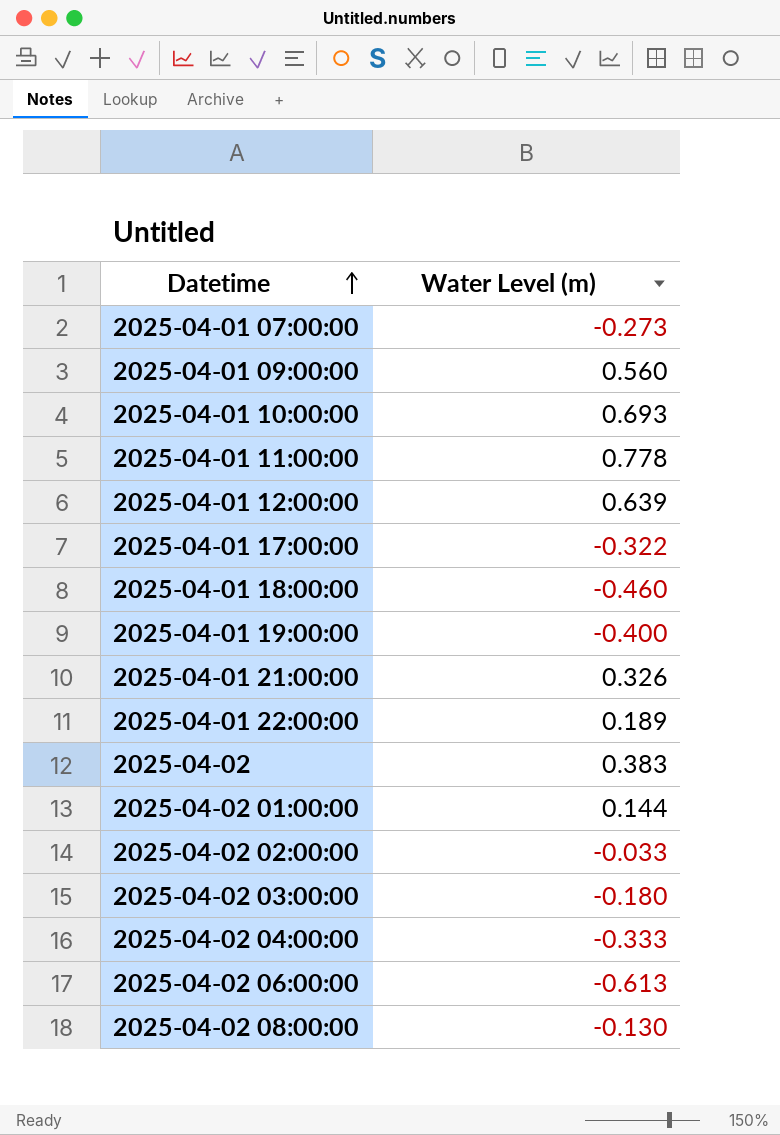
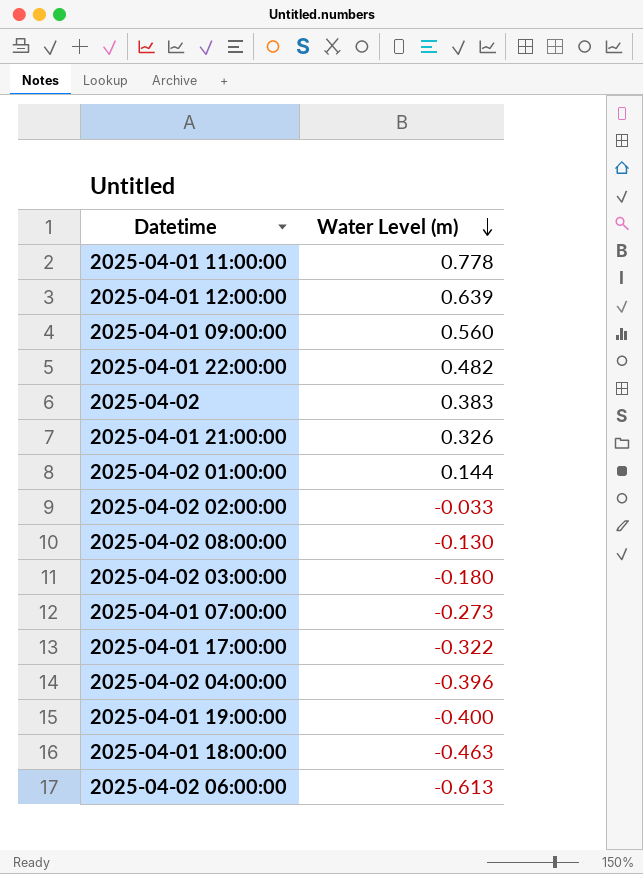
row order: Datetime ascending -> Water Level (m) descending
row 2025-04-01 10:00:00: 0.693 -> none
2025-04-01 22:00:00 | Water Level (m): 0.189 -> 0.482
2025-04-02 04:00:00 | Water Level (m): -0.333 -> -0.396
2025-04-01 18:00:00 | Water Level (m): -0.460 -> -0.463

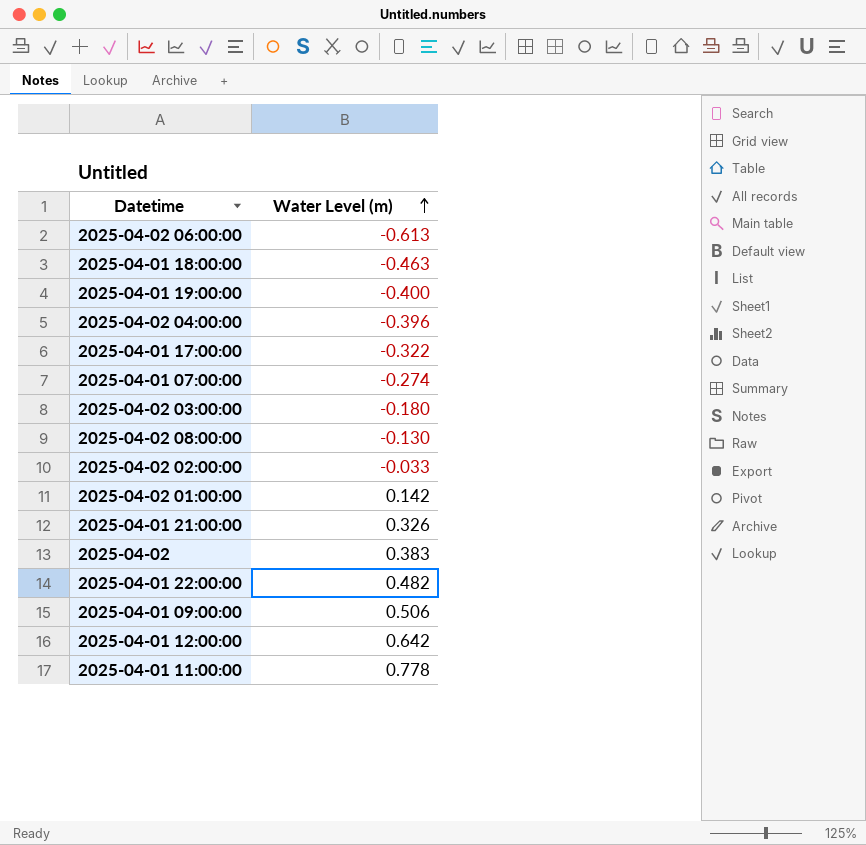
row order: Water Level (m) descending -> Water Level (m) ascending
2025-04-01 07:00:00 | Water Level (m): -0.273 -> -0.274
2025-04-02 01:00:00 | Water Level (m): 0.144 -> 0.142
2025-04-01 09:00:00 | Water Level (m): 0.560 -> 0.506
2025-04-01 12:00:00 | Water Level (m): 0.639 -> 0.642

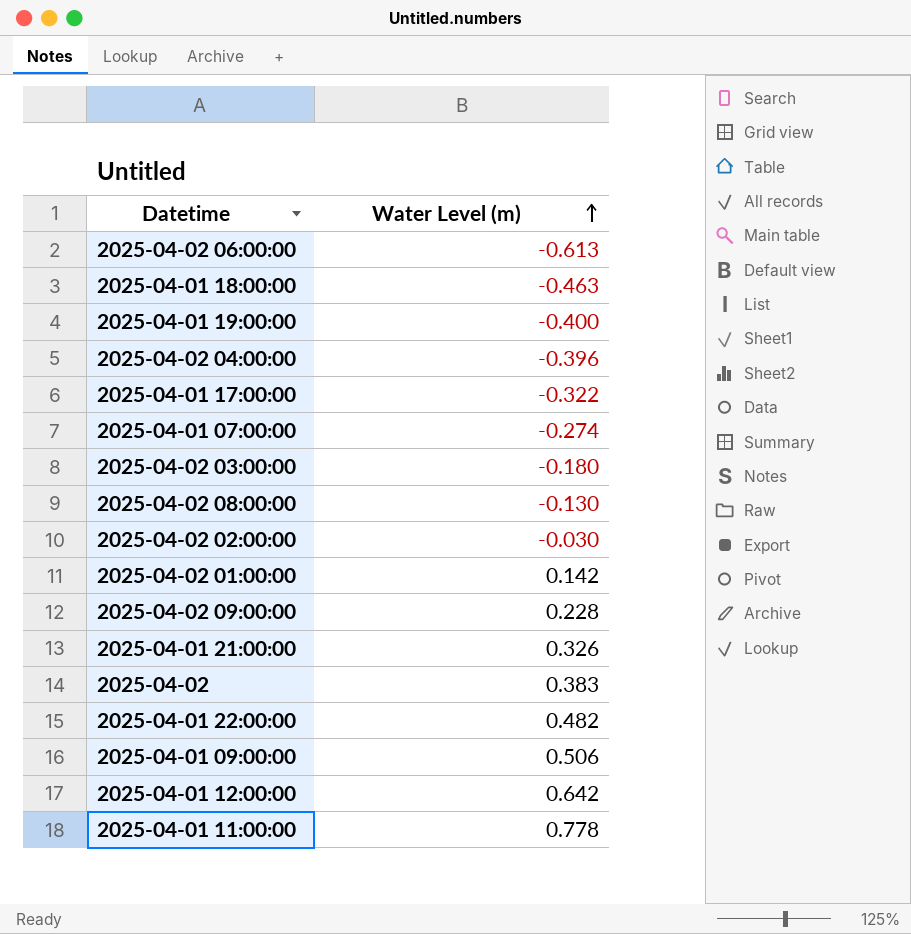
2025-04-02 02:00:00 | Water Level (m): -0.033 -> -0.030
row 2025-04-02 09:00:00: none -> 0.228

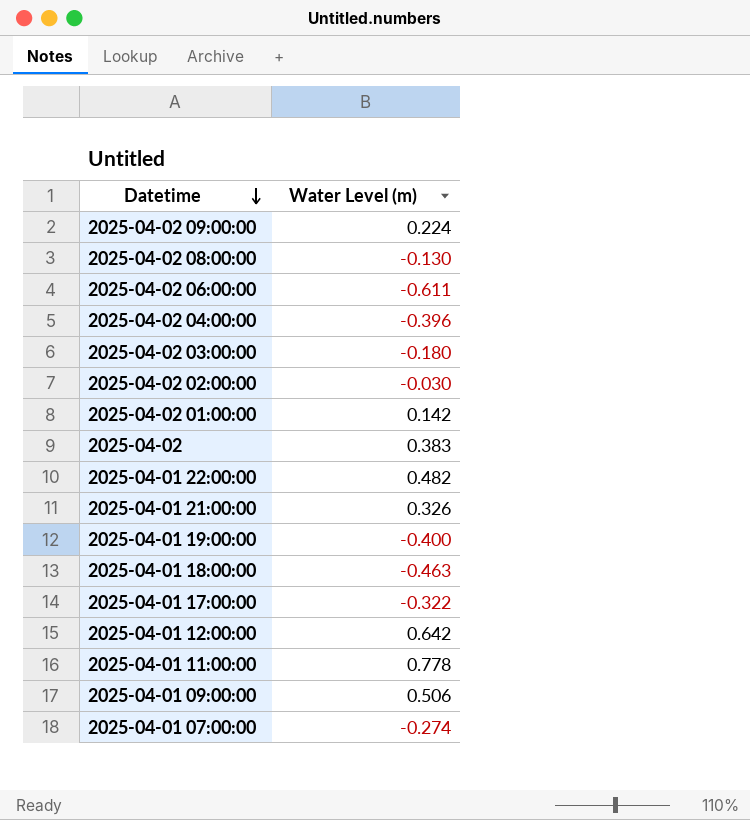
row order: Water Level (m) ascending -> Datetime descending
2025-04-02 09:00:00 | Water Level (m): 0.228 -> 0.224
2025-04-02 06:00:00 | Water Level (m): -0.613 -> -0.611

